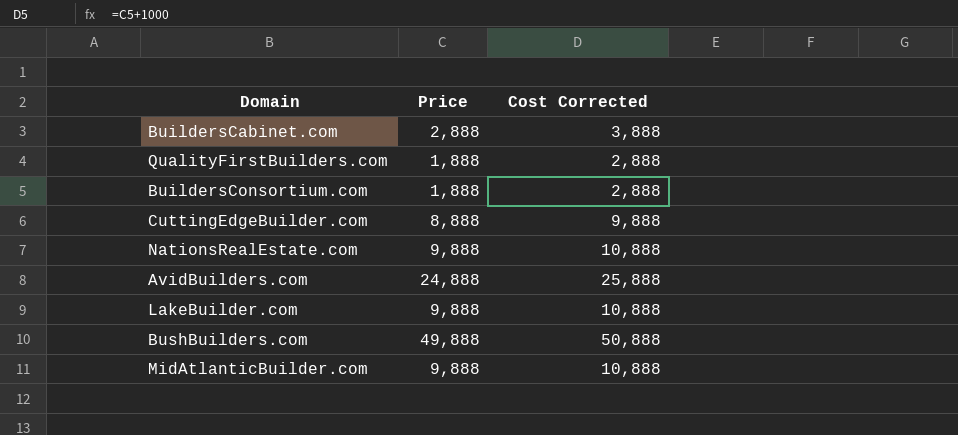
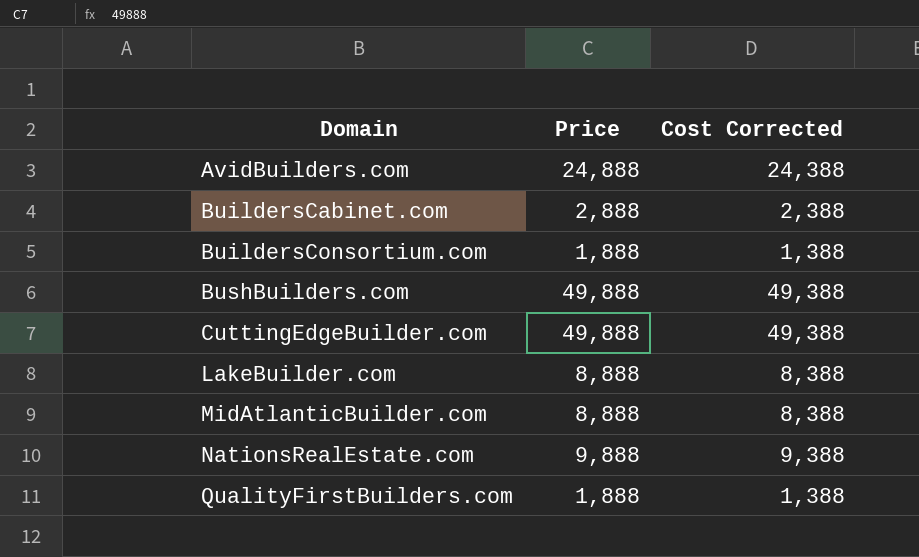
row order: none -> Domain ascending
column Cost Corrected | formula: [Price] + 1000 -> [Price] - 500
CuttingEdgeBuilder.com | Price: 8,888 -> 49,888
LakeBuilder.com | Price: 9,888 -> 8,888
MidAtlanticBuilder.com | Price: 9,888 -> 8,888

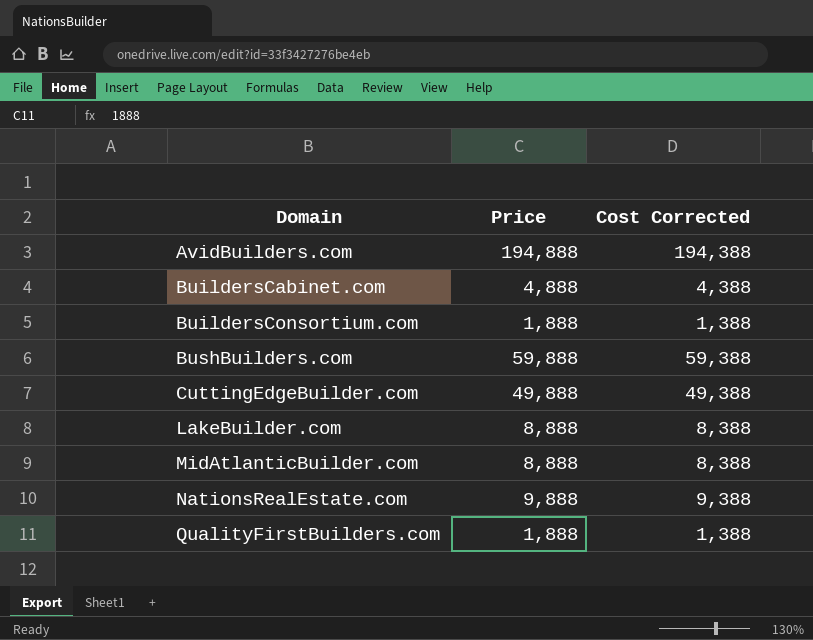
AvidBuilders.com | Price: 24,888 -> 194,888
AvidBuilders.com | Cost Corrected: 24,388 -> 194,388
BuildersCabinet.com | Price: 2,888 -> 4,888
BuildersCabinet.com | Cost Corrected: 2,388 -> 4,388
BushBuilders.com | Price: 49,888 -> 59,888
BushBuilders.com | Cost Corrected: 49,388 -> 59,388

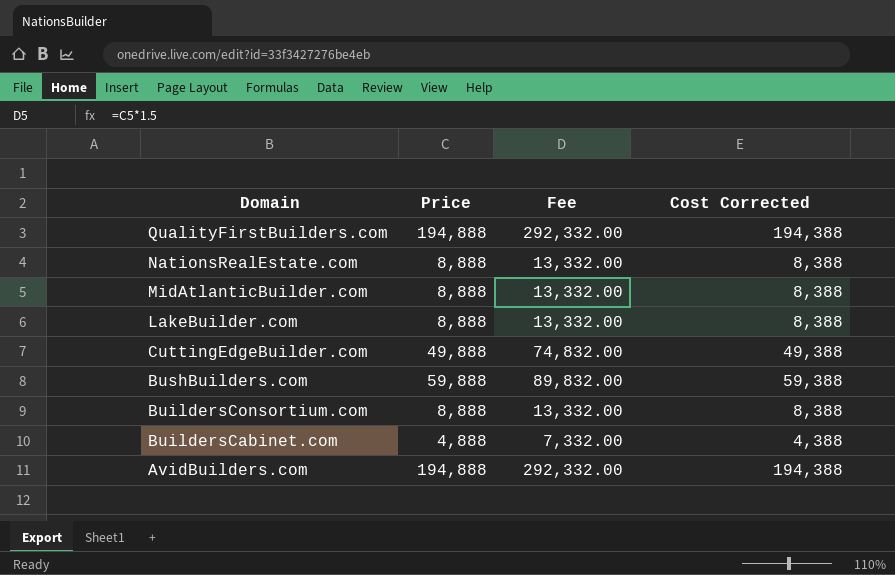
row order: Domain ascending -> Domain descending
column Fee | formula: none -> [Price] * 1.5
QualityFirstBuilders.com | Price: 1,888 -> 194,888
QualityFirstBuilders.com | Cost Corrected: 1,388 -> 194,388
NationsRealEstate.com | Price: 9,888 -> 8,888
NationsRealEstate.com | Cost Corrected: 9,388 -> 8,388
BuildersConsortium.com | Price: 1,888 -> 8,888
BuildersConsortium.com | Cost Corrected: 1,388 -> 8,388

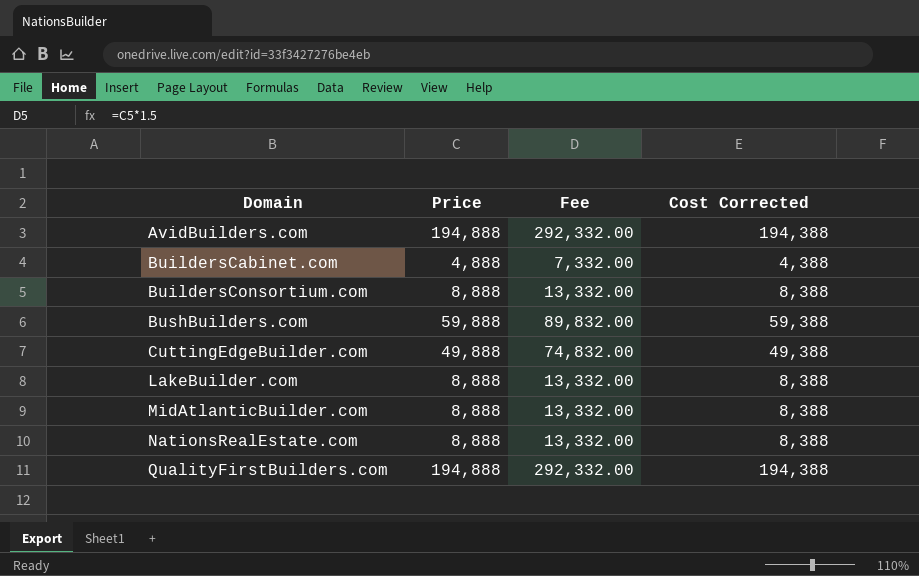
row order: Domain descending -> Domain ascending

